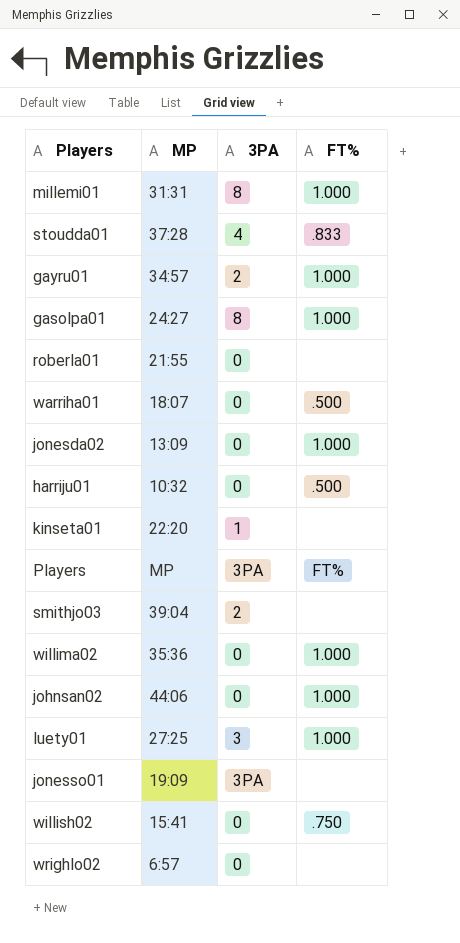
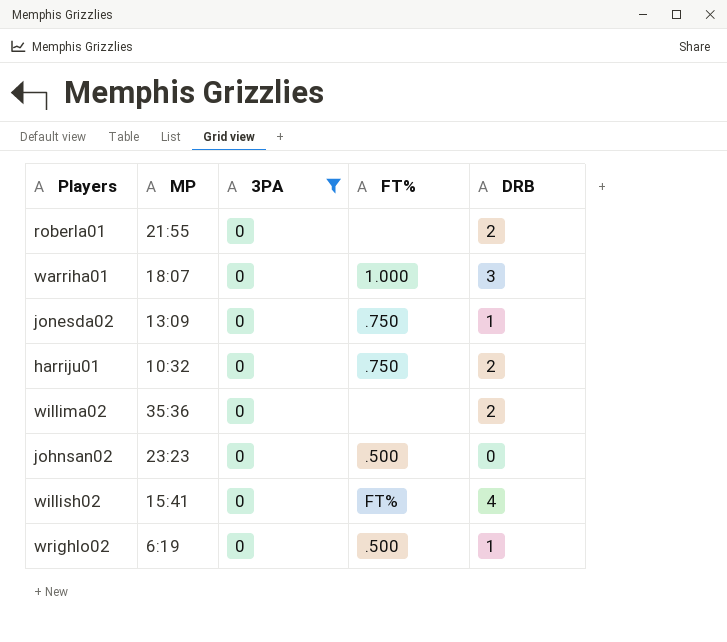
filter: none -> 3PA = 0
column DRB | position: none -> 5
warriha01 | FT%: .500 -> 1.000
jonesda02 | FT%: 1.000 -> .750
harriju01 | FT%: .500 -> .750
willima02 | FT%: 1.000 -> none
johnsan02 | MP: 44:06 -> 23:23
johnsan02 | FT%: 1.000 -> .500
willish02 | FT%: .750 -> FT%
wrighlo02 | MP: 6:57 -> 6:19
wrighlo02 | FT%: none -> .500

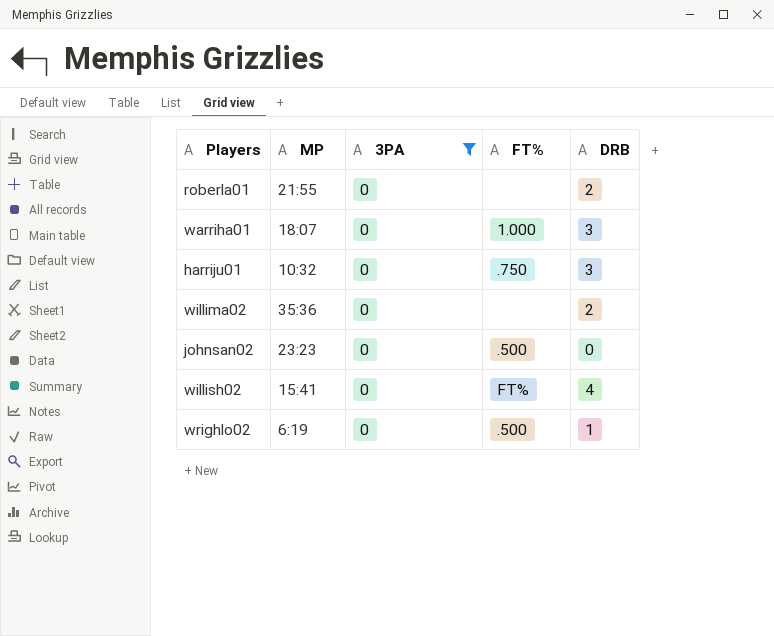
row jonesda02: 13:09 | 0 | .750 | 1 -> none
harriju01 | DRB: 2 -> 3

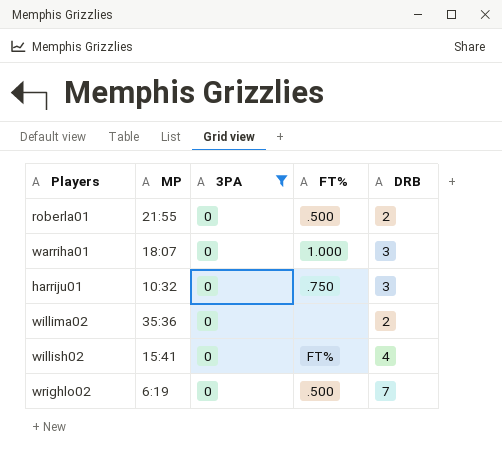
row johnsan02: 23:23 | 0 | .500 | 0 -> none
roberla01 | FT%: none -> .500
wrighlo02 | DRB: 1 -> 7

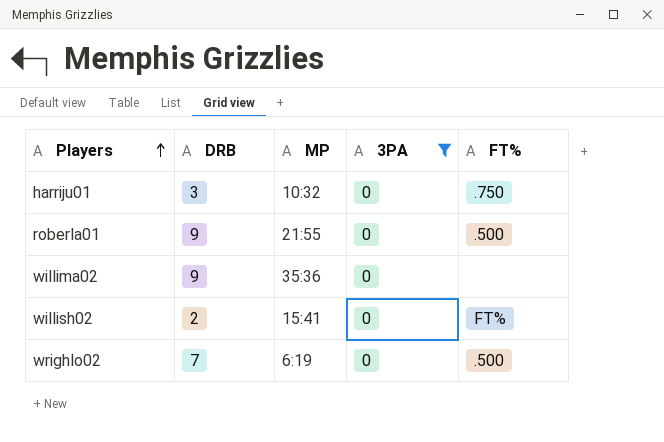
row order: none -> Players ascending
column DRB | position: 5 -> 2
row warriha01: 18:07 | 0 | 1.000 | 3 -> none
roberla01 | DRB: 2 -> 9
willima02 | DRB: 2 -> 9
willish02 | DRB: 4 -> 2

